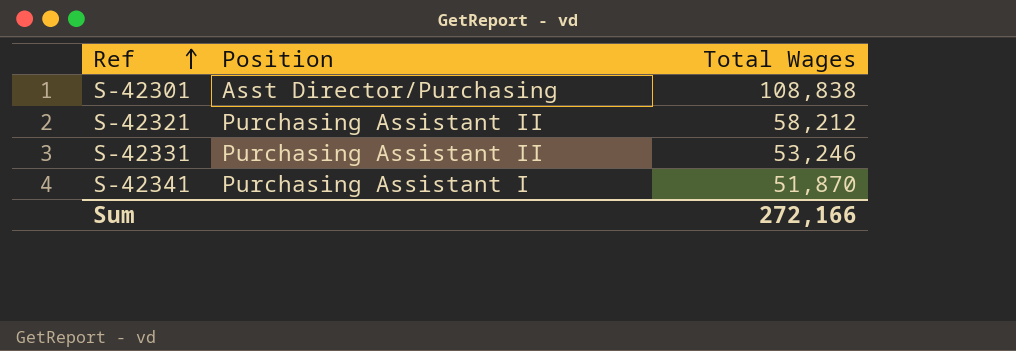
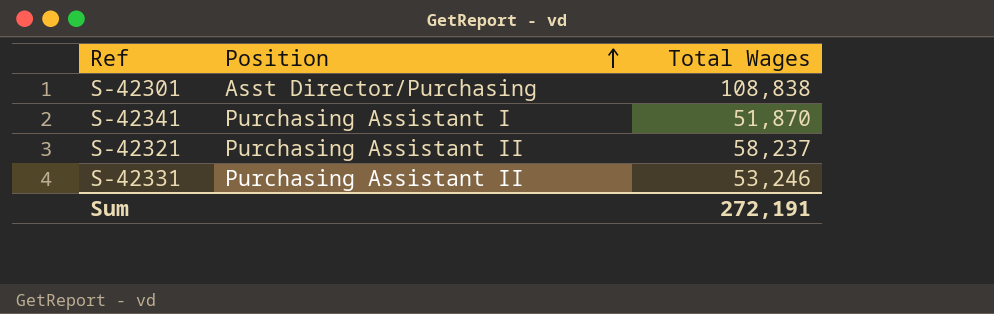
row order: Ref ascending -> Position ascending
S-42321 | Total Wages: 58,212 -> 58,237
Sum | Total Wages: 272,166 -> 272,191

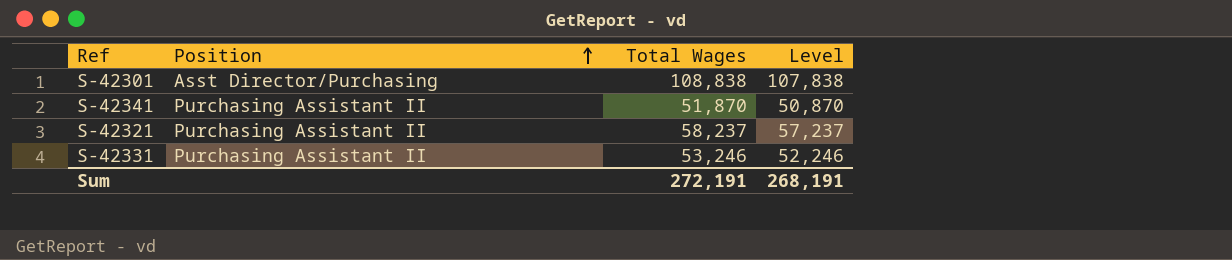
column Level | formula: none -> [Total Wages] - 1000
S-42341 | Position: Purchasing Assistant I -> Purchasing Assistant II

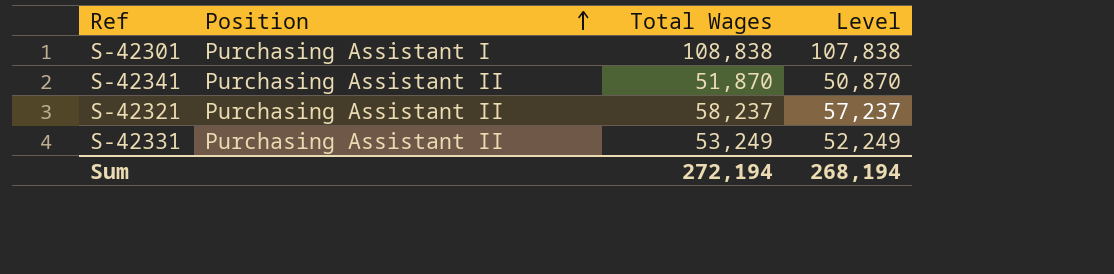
S-42301 | Position: Asst Director/Purchasing -> Purchasing Assistant I
S-42331 | Total Wages: 53,246 -> 53,249
S-42331 | Level: 52,246 -> 52,249
Sum | Total Wages: 272,191 -> 272,194
Sum | Level: 268,191 -> 268,194

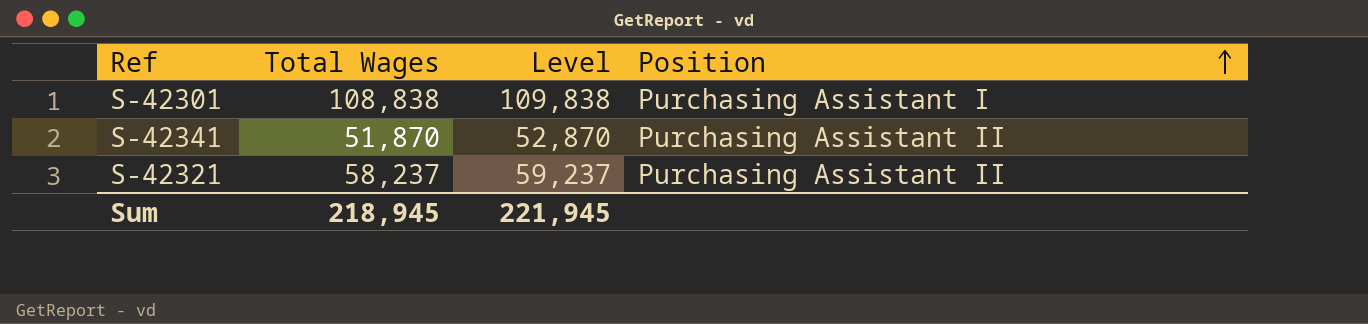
column Level | formula: [Total Wages] - 1000 -> [Total Wages] + 1000
column Position | position: 2 -> 4
row S-42331: Purchasing Assistant II | 53,249 | 52,249 -> none
Sum | Total Wages: 272,194 -> 218,945
Sum | Level: 268,194 -> 221,945

